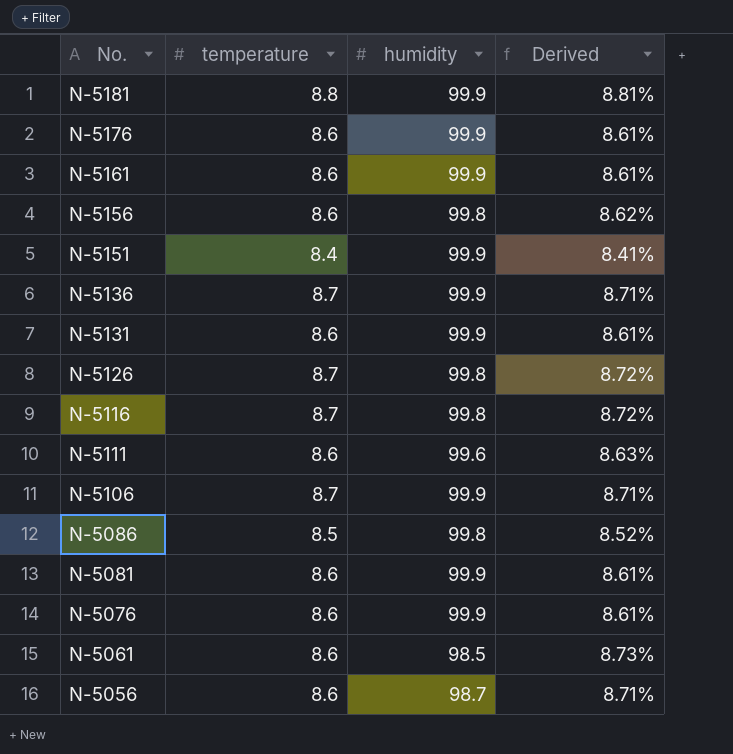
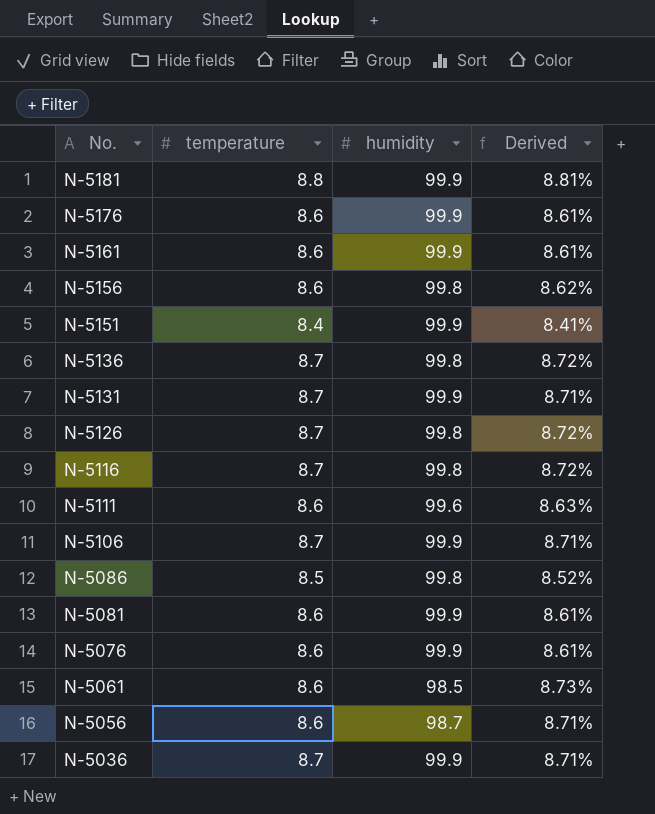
N-5136 | humidity: 99.9 -> 99.8
N-5136 | Derived: 8.71% -> 8.72%
N-5131 | temperature: 8.6 -> 8.7
N-5131 | Derived: 8.61% -> 8.71%
row N-5036: none -> 8.7 | 99.9 | 8.71%

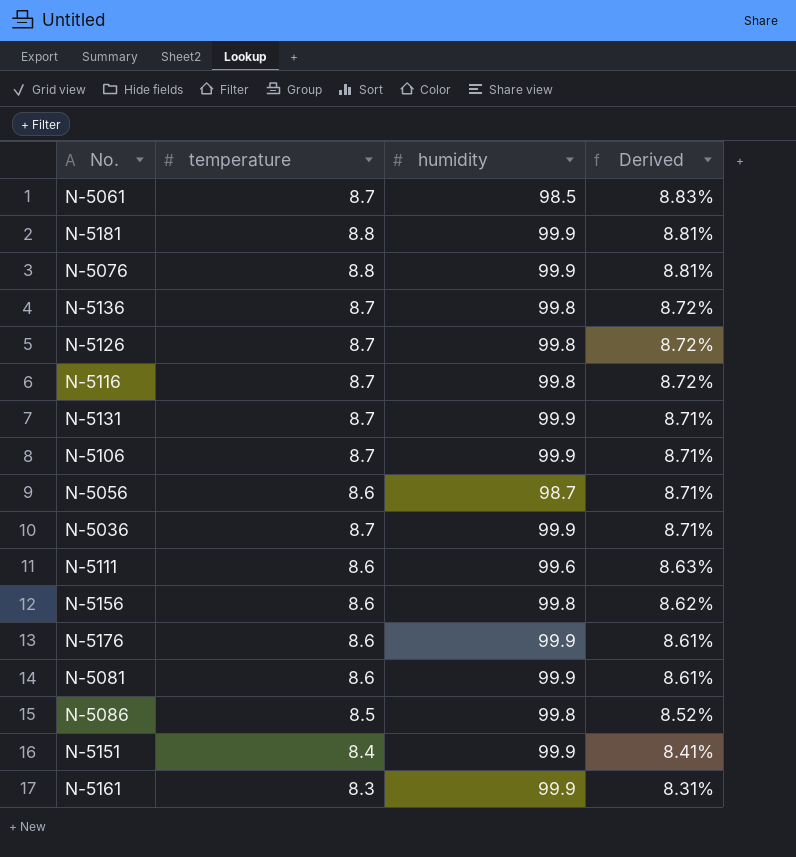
row order: No. descending -> Derived descending
N-5061 | temperature: 8.6 -> 8.7
N-5061 | Derived: 8.73% -> 8.83%
N-5076 | temperature: 8.6 -> 8.8
N-5076 | Derived: 8.61% -> 8.81%
N-5161 | temperature: 8.6 -> 8.3
N-5161 | Derived: 8.61% -> 8.31%

